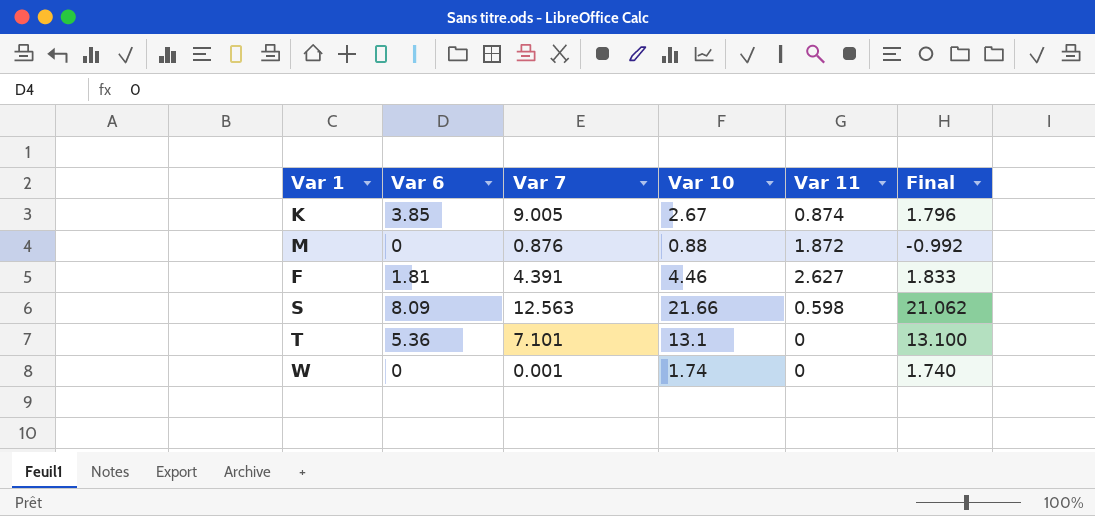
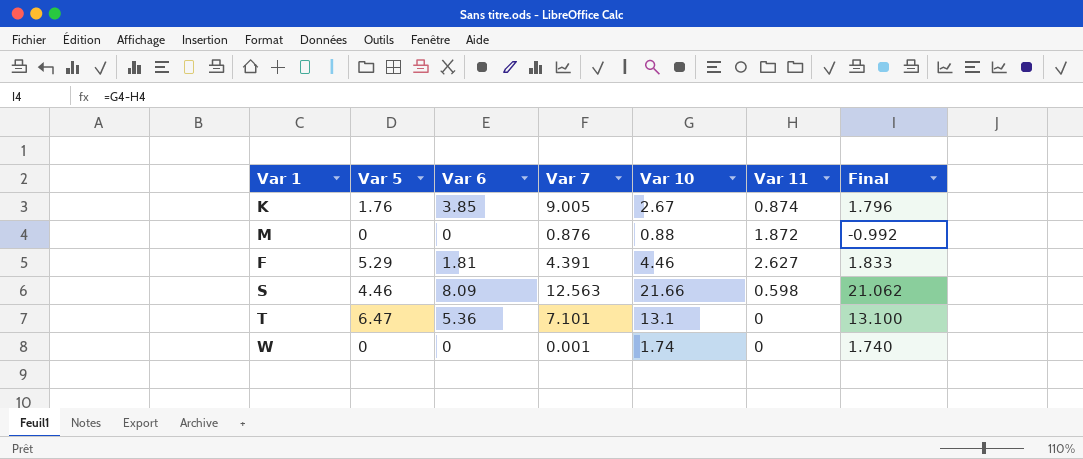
column Var 5 | position: none -> 2

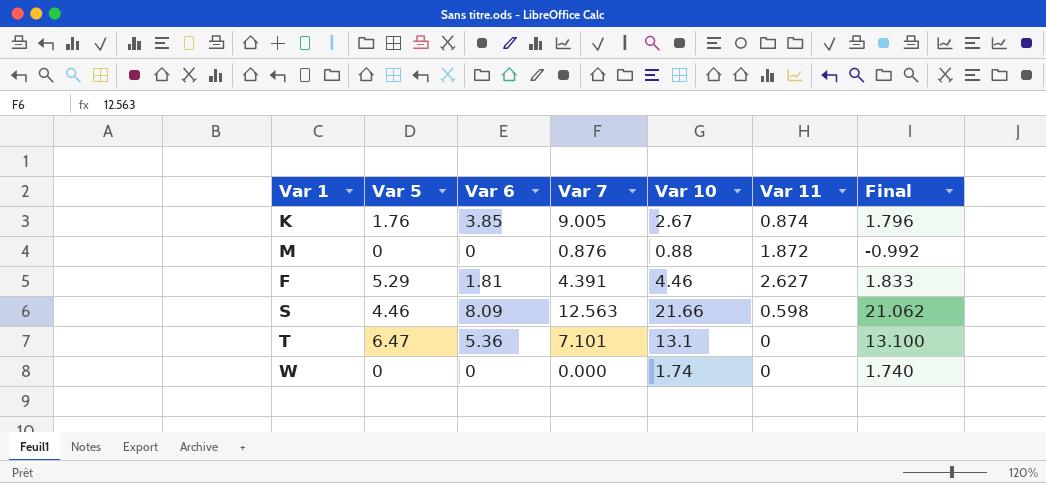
W | Var 7: 0.001 -> 0.000

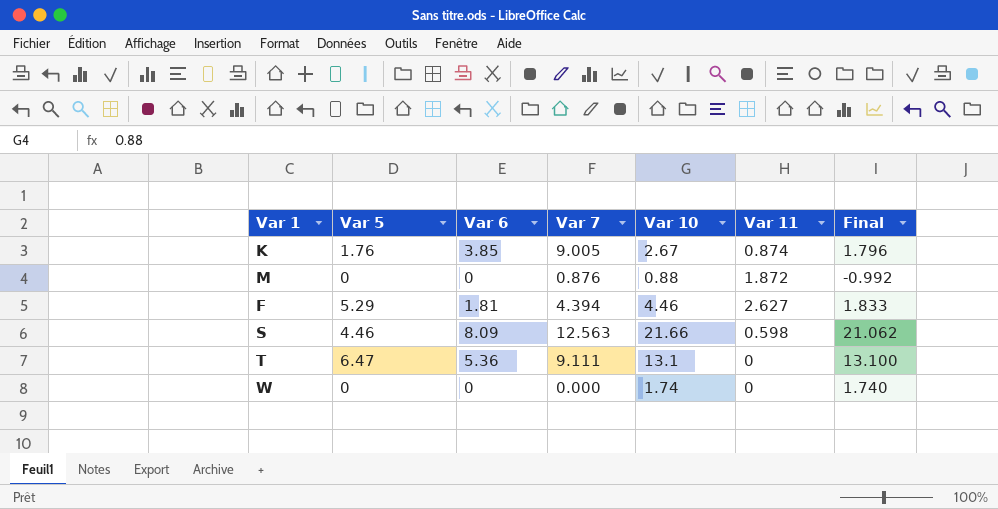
F | Var 7: 4.391 -> 4.394
T | Var 7: 7.101 -> 9.111

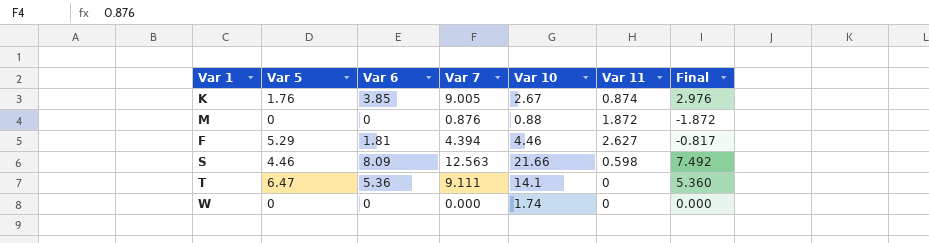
column Final | formula: [Var 10] - [Var 11] -> [Var 6] - [Var 11]
T | Var 10: 13.1 -> 14.1

